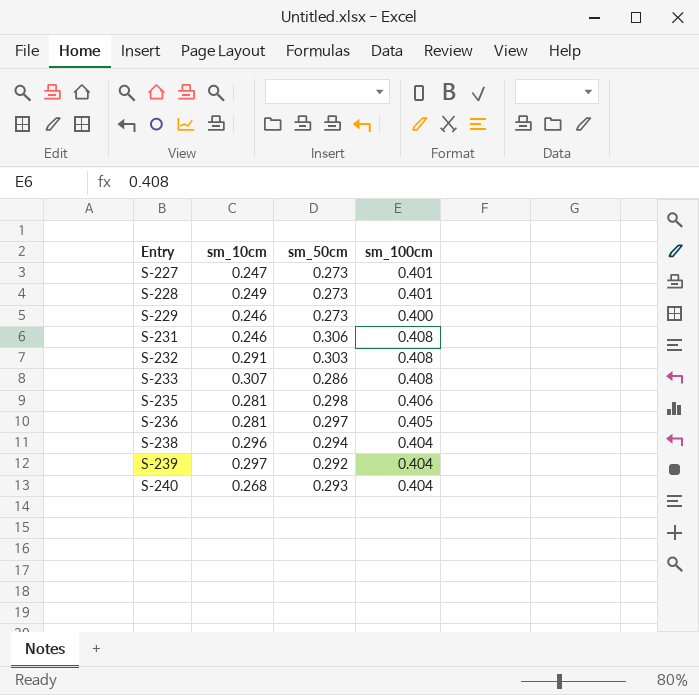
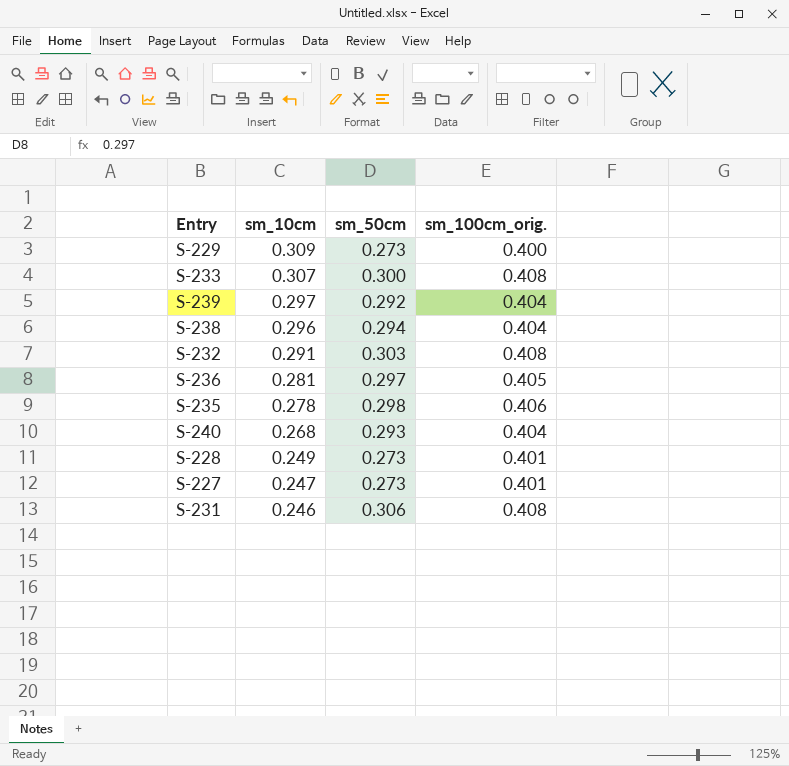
row order: Entry ascending -> sm_10cm descending
column name: sm_100cm -> sm_100cm_orig.
S-229 | sm_10cm: 0.246 -> 0.309
S-233 | sm_50cm: 0.286 -> 0.300
S-235 | sm_10cm: 0.281 -> 0.278

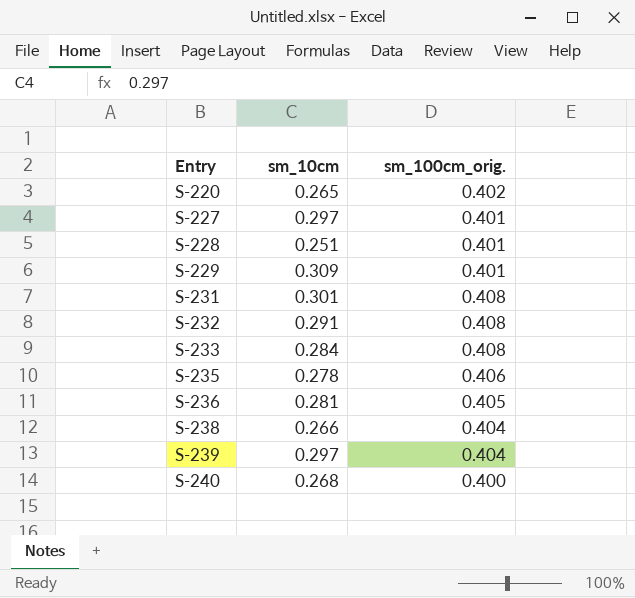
row order: sm_10cm descending -> Entry ascending
column sm_50cm | position: 3 -> none
row S-220: none -> 0.265 | 0.402
S-227 | sm_10cm: 0.247 -> 0.297
S-228 | sm_10cm: 0.249 -> 0.251
S-229 | sm_100cm_orig.: 0.400 -> 0.401
S-231 | sm_10cm: 0.246 -> 0.301
S-233 | sm_10cm: 0.307 -> 0.284
S-238 | sm_10cm: 0.296 -> 0.266
S-240 | sm_100cm_orig.: 0.404 -> 0.400

